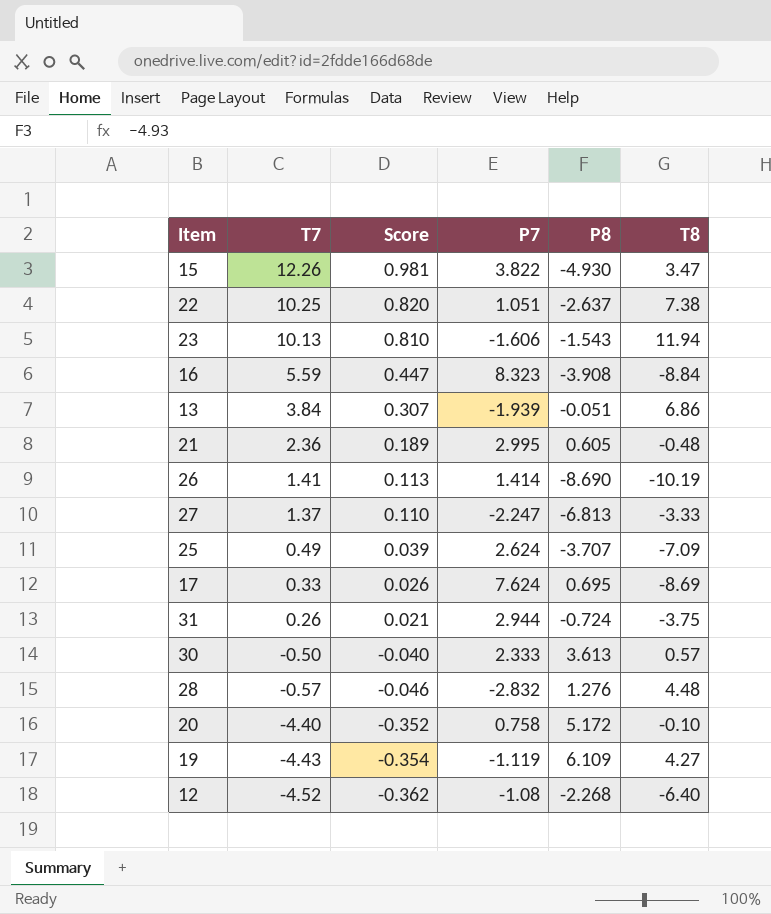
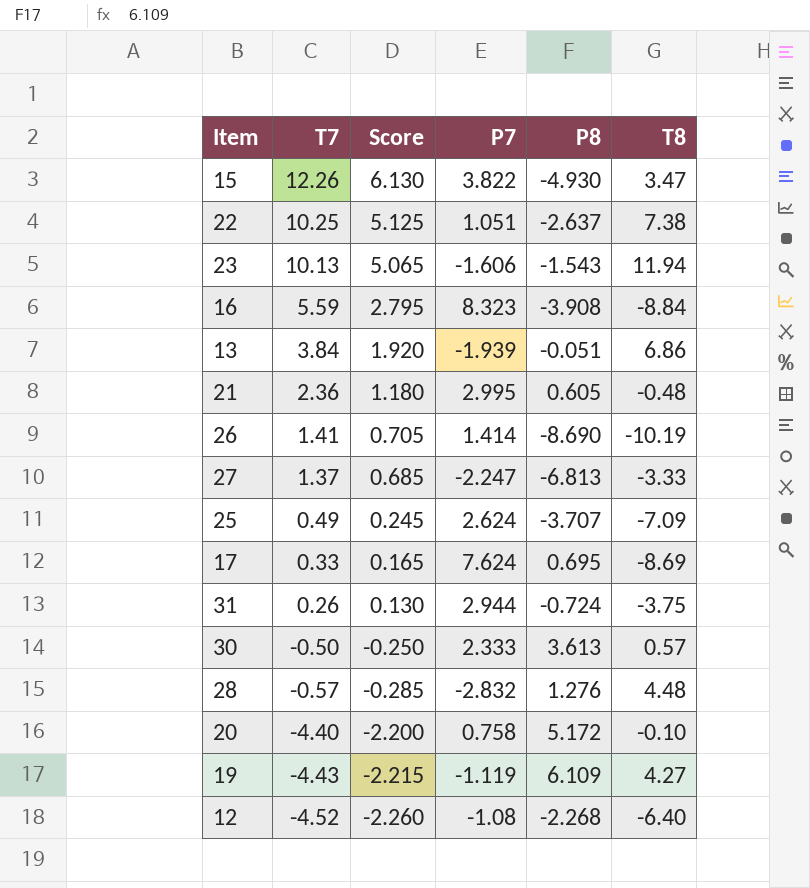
column Score | formula: [T7] * 0.08 -> [T7] * 0.5

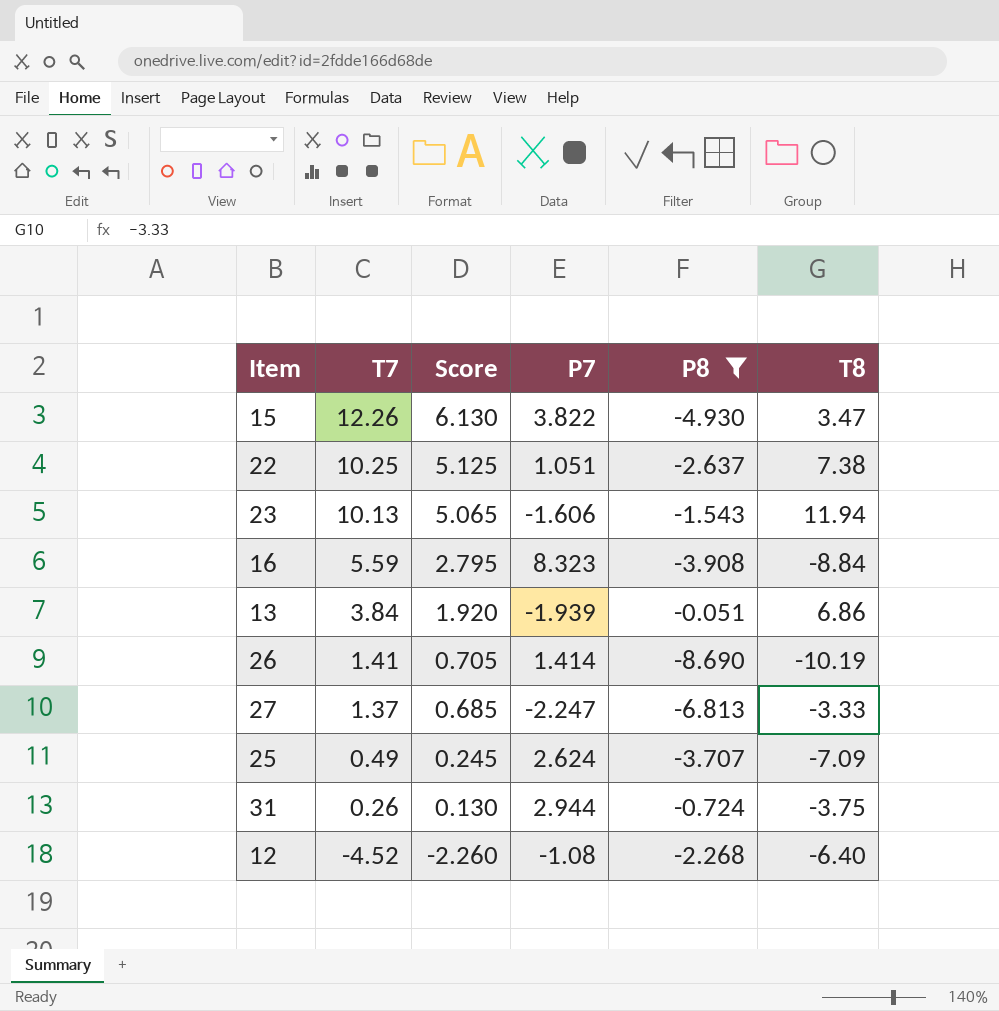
filter: none -> P8 <= -0.051

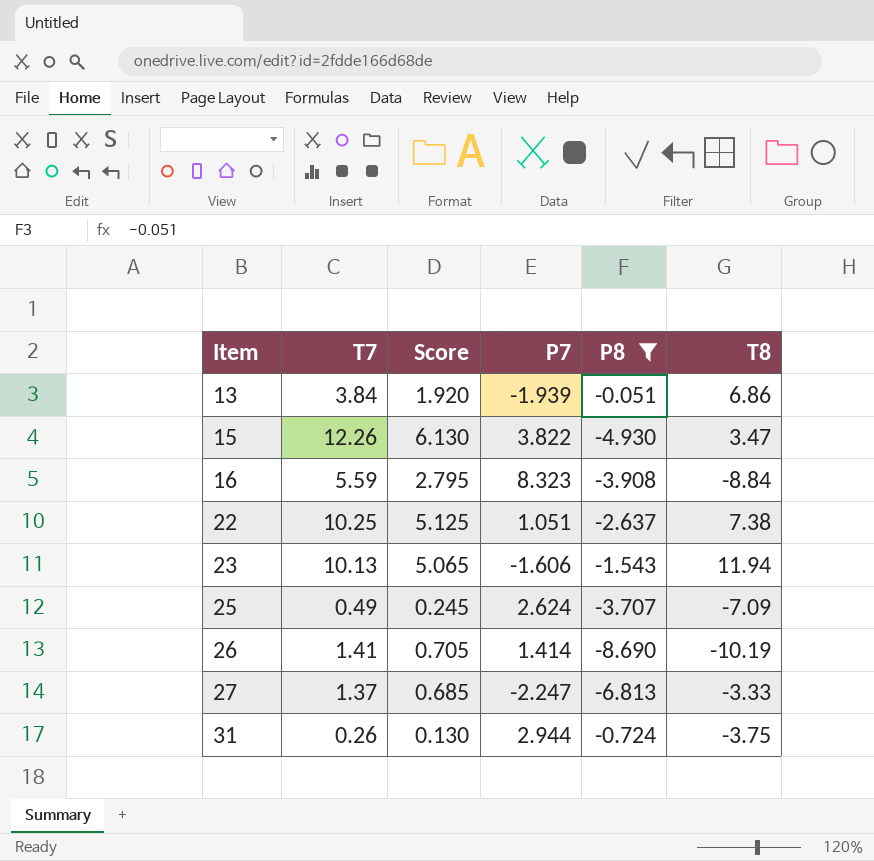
row order: T7 descending -> Item ascending
row 12: -4.52 | -2.260 | -1.08 | -2.268 | -6.40 -> none

